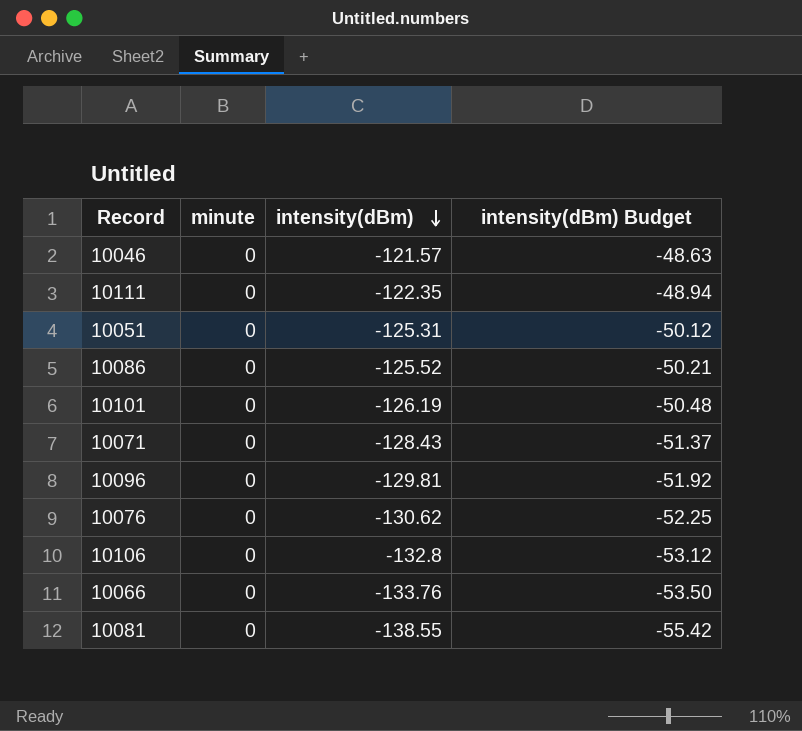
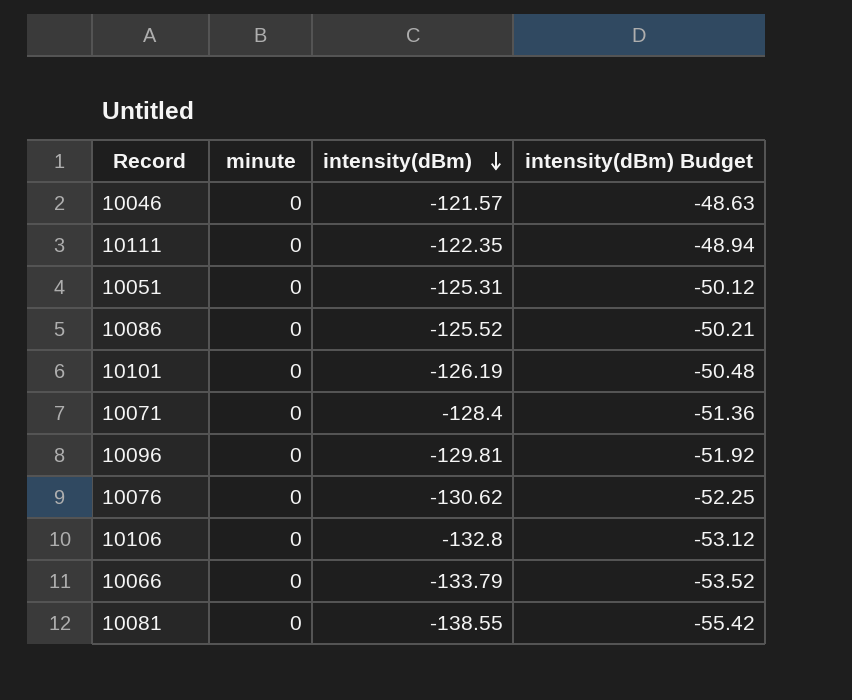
10071 | intensity(dBm): -128.43 -> -128.4
10071 | intensity(dBm) Budget: -51.37 -> -51.36
10066 | intensity(dBm): -133.76 -> -133.79
10066 | intensity(dBm) Budget: -53.50 -> -53.52

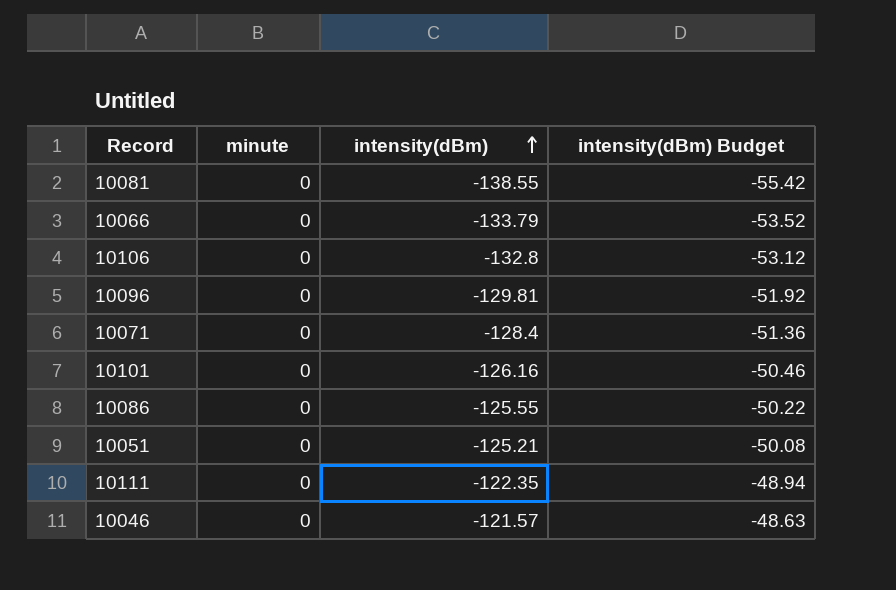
row order: intensity(dBm) descending -> intensity(dBm) ascending
row 10076: 0 | -130.62 | -52.25 -> none
10101 | intensity(dBm): -126.19 -> -126.16
10101 | intensity(dBm) Budget: -50.48 -> -50.46
10086 | intensity(dBm): -125.52 -> -125.55
10086 | intensity(dBm) Budget: -50.21 -> -50.22
10051 | intensity(dBm): -125.31 -> -125.21
10051 | intensity(dBm) Budget: -50.12 -> -50.08

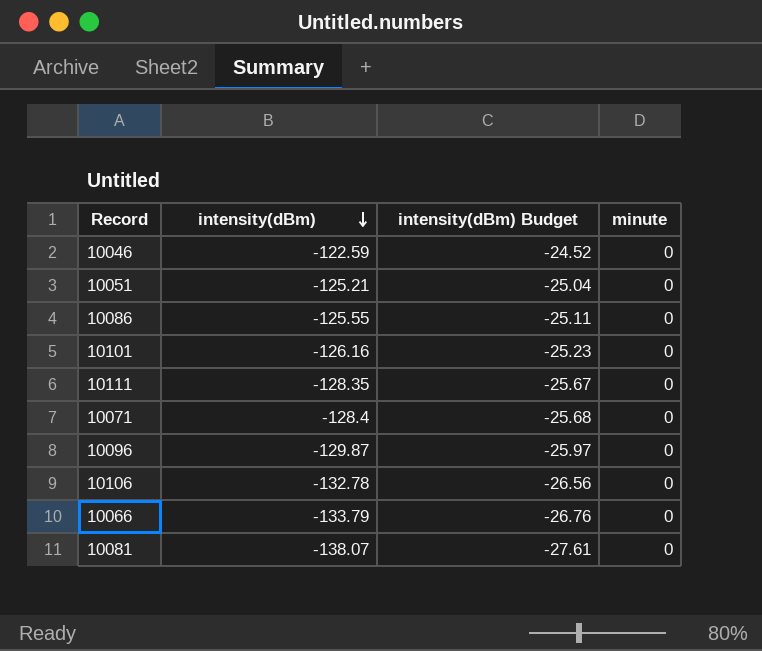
row order: intensity(dBm) ascending -> intensity(dBm) descending
column intensity(dBm) Budget | formula: [intensity(dBm)] * 0.4 -> [intensity(dBm)] * 0.2
column minute | position: 2 -> 4
10046 | intensity(dBm): -121.57 -> -122.59
10111 | intensity(dBm): -122.35 -> -128.35
10096 | intensity(dBm): -129.81 -> -129.87
10106 | intensity(dBm): -132.8 -> -132.78
10081 | intensity(dBm): -138.55 -> -138.07

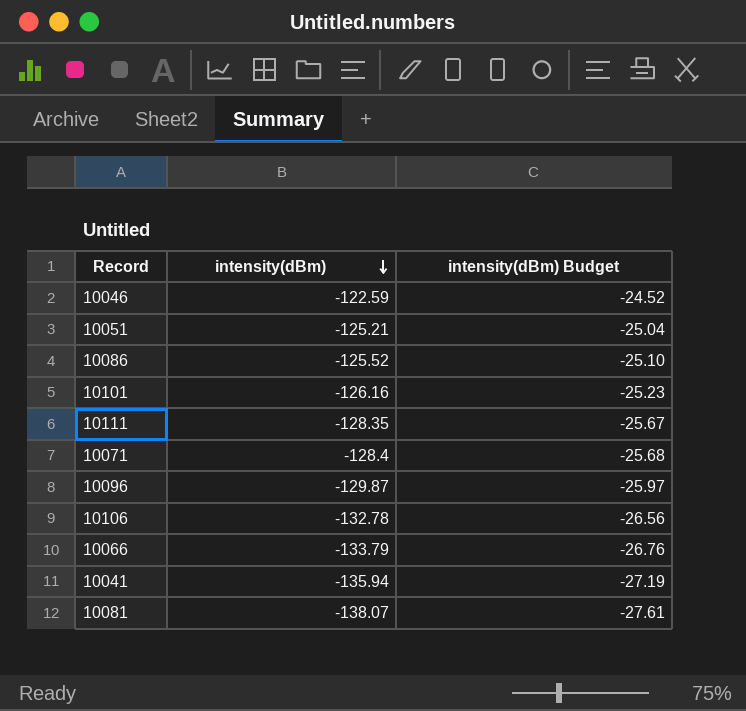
column minute | position: 4 -> none
10086 | intensity(dBm): -125.55 -> -125.52
10086 | intensity(dBm) Budget: -25.11 -> -25.10
row 10041: none -> -135.94 | -27.19

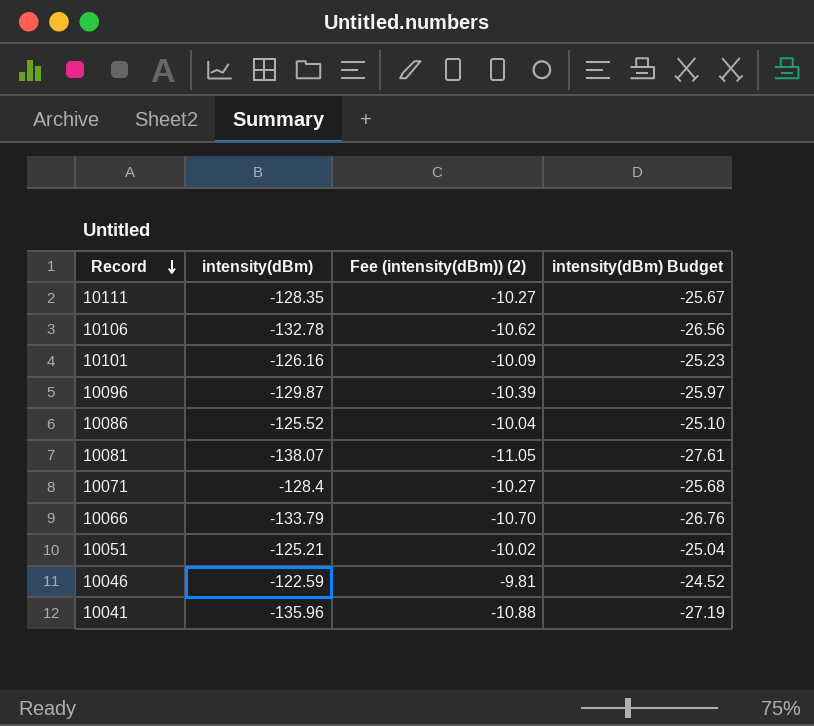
row order: intensity(dBm) descending -> Record descending
column Fee (intensity(dBm)) (2) | formula: none -> [intensity(dBm)] * 0.08
10041 | intensity(dBm): -135.94 -> -135.96

